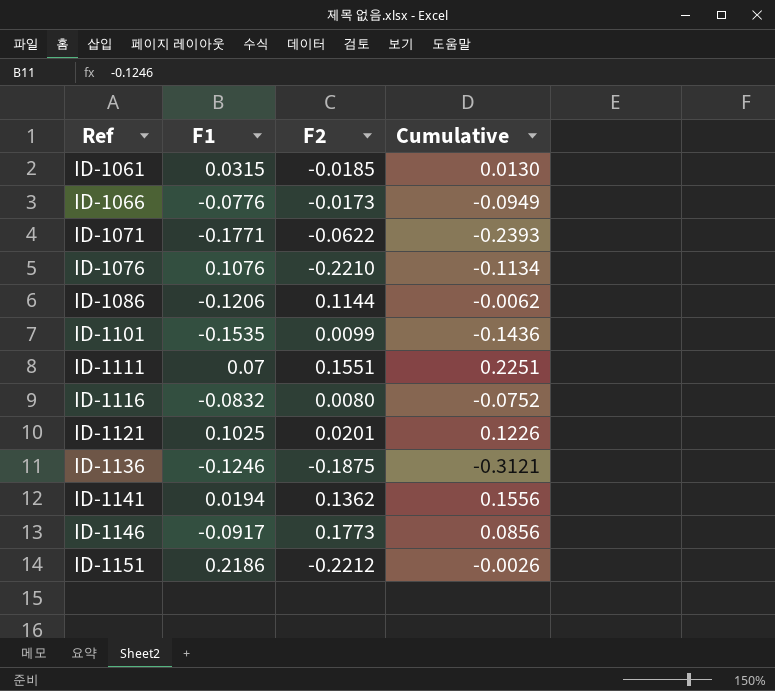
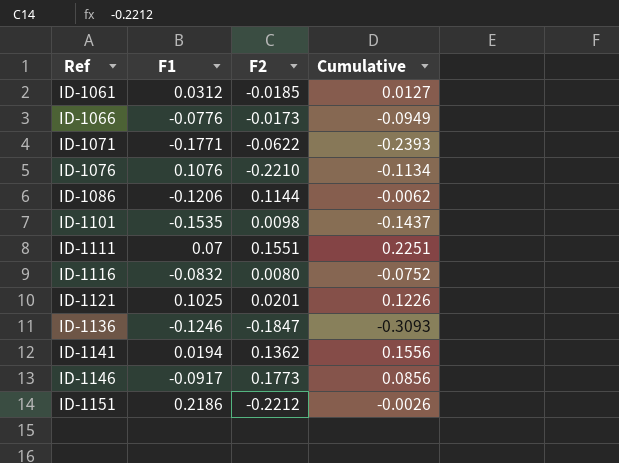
ID-1061 | F1: 0.0315 -> 0.0312
ID-1061 | Cumulative: 0.0130 -> 0.0127
ID-1101 | F2: 0.0099 -> 0.0098
ID-1101 | Cumulative: -0.1436 -> -0.1437
ID-1136 | F2: -0.1875 -> -0.1847
ID-1136 | Cumulative: -0.3121 -> -0.3093

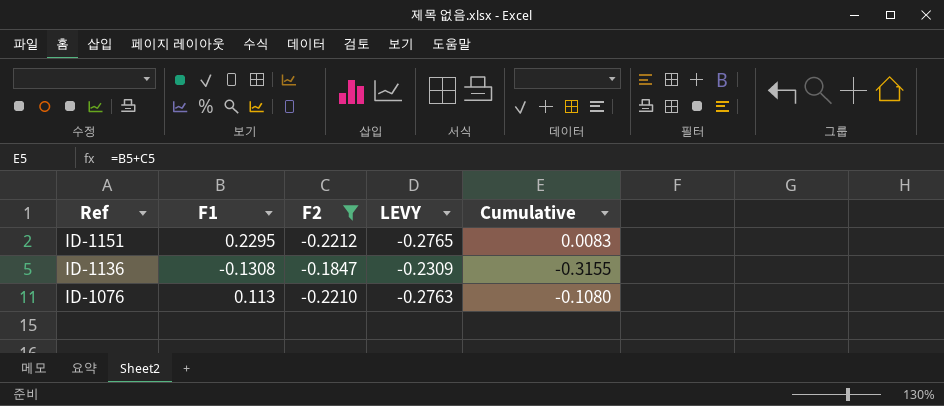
filter: none -> F2 <= -0.1847
row order: Ref ascending -> Ref descending
column LEVY | formula: none -> [F2] * 1.25
ID-1151 | F1: 0.2186 -> 0.2295
ID-1151 | Cumulative: -0.0026 -> 0.0083
ID-1136 | F1: -0.1246 -> -0.1308
ID-1136 | Cumulative: -0.3093 -> -0.3155
ID-1076 | F1: 0.1076 -> 0.113
ID-1076 | Cumulative: -0.1134 -> -0.1080

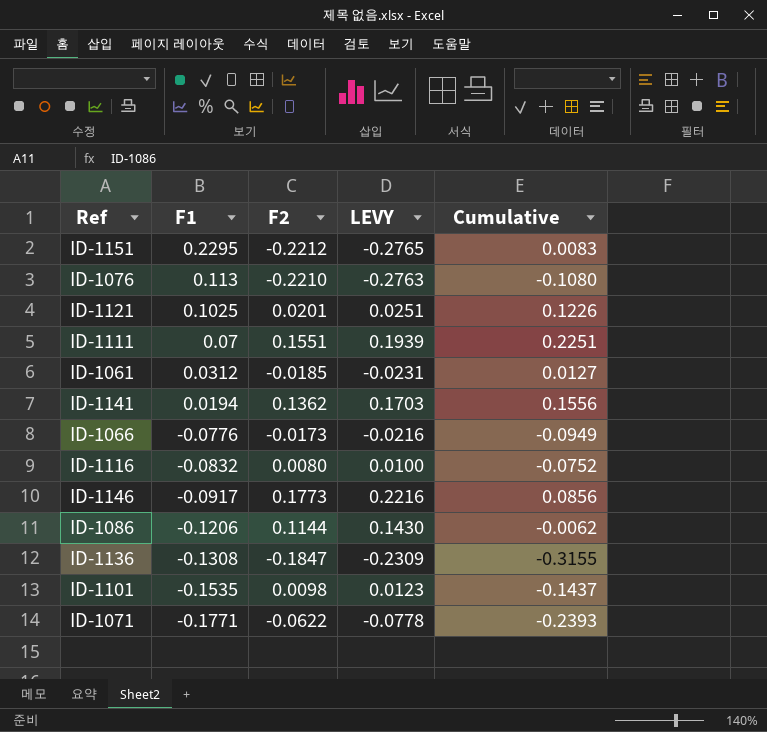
filter: F2 <= -0.1847 -> none
row order: Ref descending -> F1 descending

